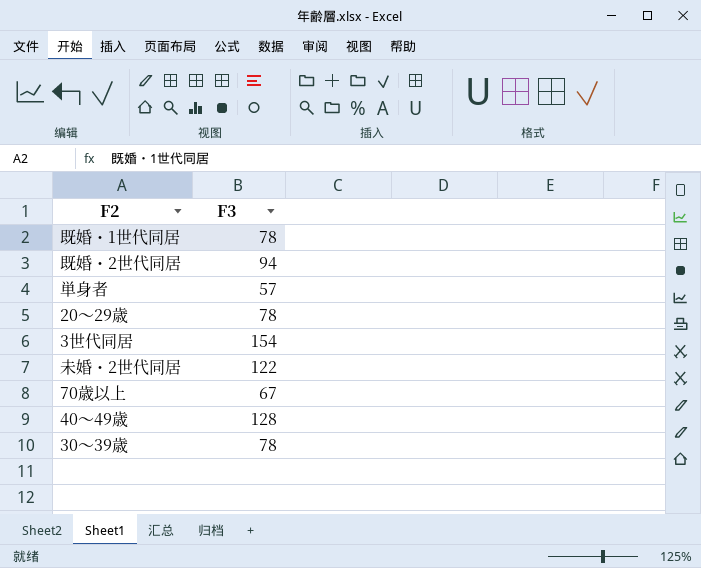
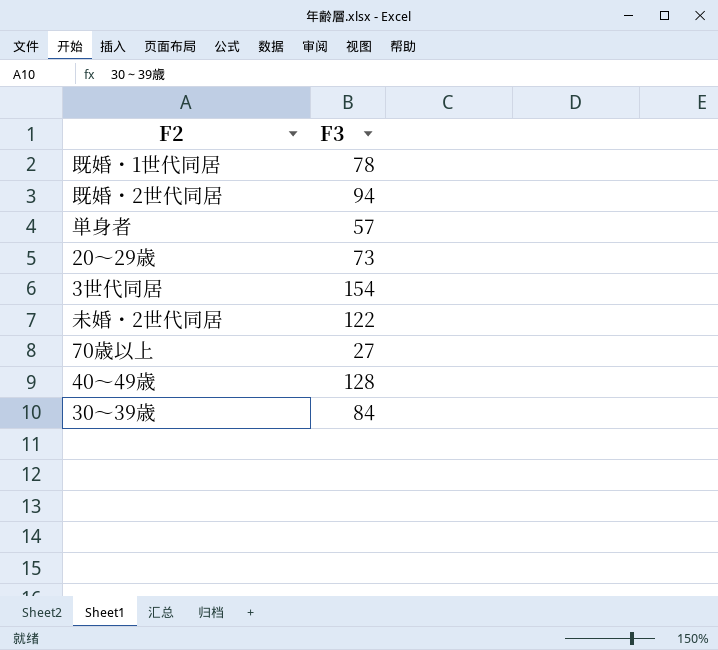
20～29歳 | F3: 78 -> 73
70歳以上 | F3: 67 -> 27
30～39歳 | F3: 78 -> 84

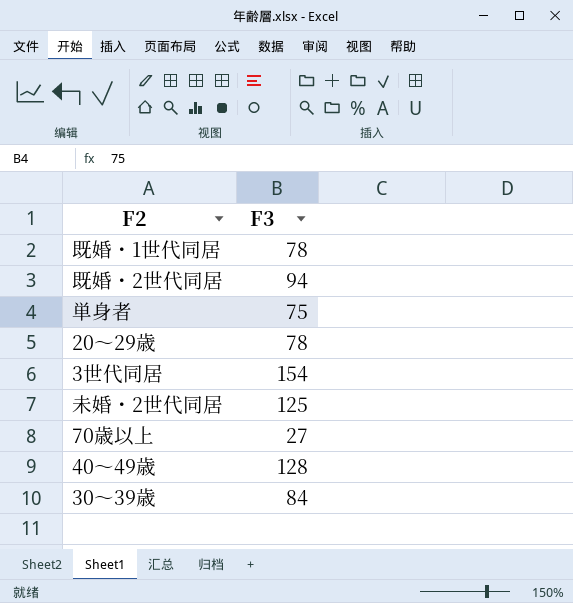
単身者 | F3: 57 -> 75
20～29歳 | F3: 73 -> 78
未婚・2世代同居 | F3: 122 -> 125

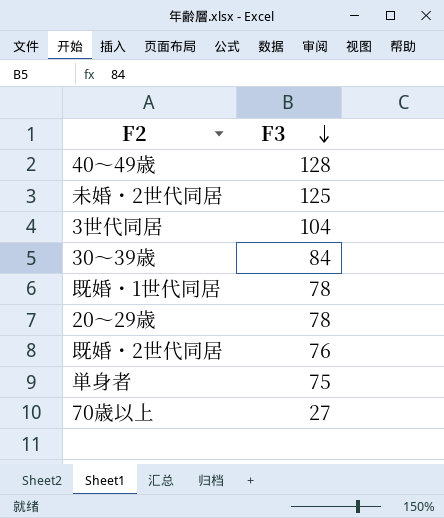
row order: none -> F3 descending
3世代同居 | F3: 154 -> 104
既婚・2世代同居 | F3: 94 -> 76

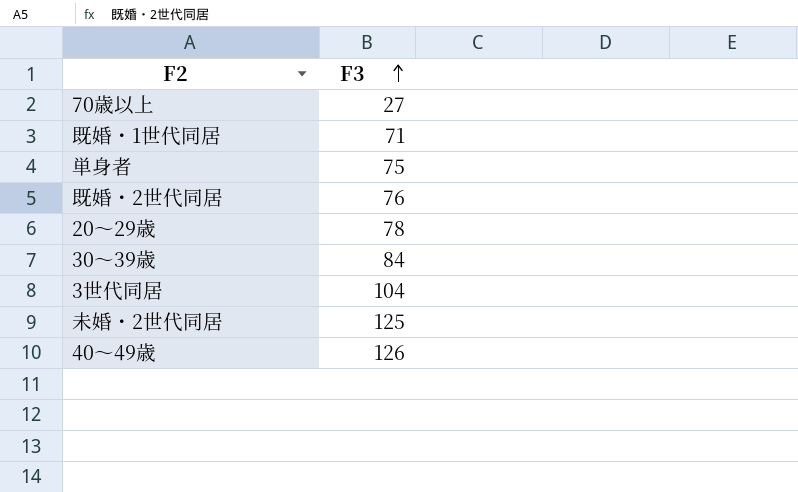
row order: F3 descending -> F3 ascending
既婚・1世代同居 | F3: 78 -> 71
40～49歳 | F3: 128 -> 126

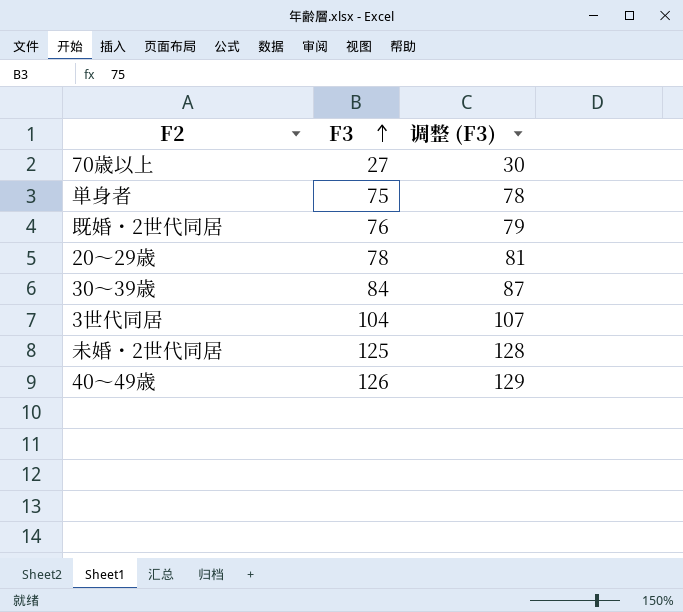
column 调整 (F3) | formula: none -> [F3] + 3
row 既婚・1世代同居: 71 -> none

